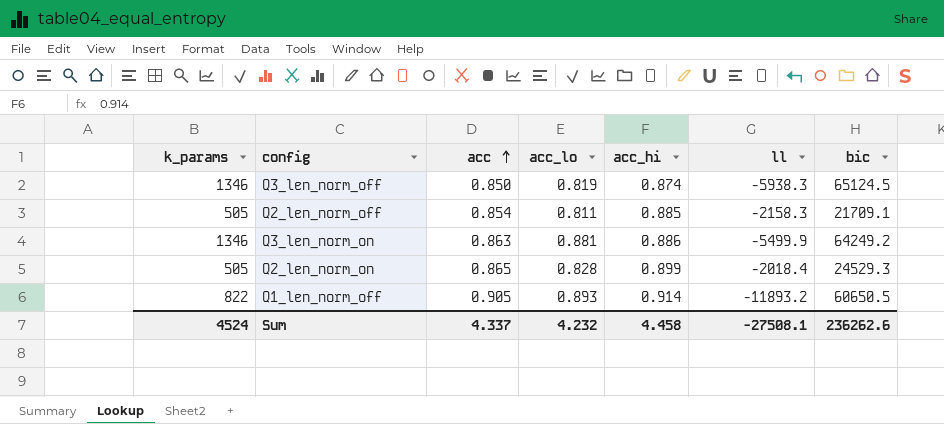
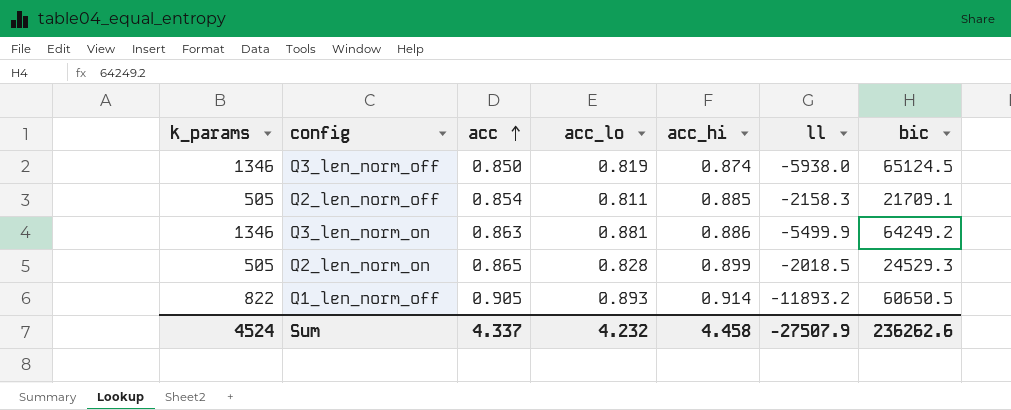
Q3_len_norm_off | ll: -5938.3 -> -5938.0
Q2_len_norm_on | ll: -2018.4 -> -2018.5
Sum | ll: -27508.1 -> -27507.9

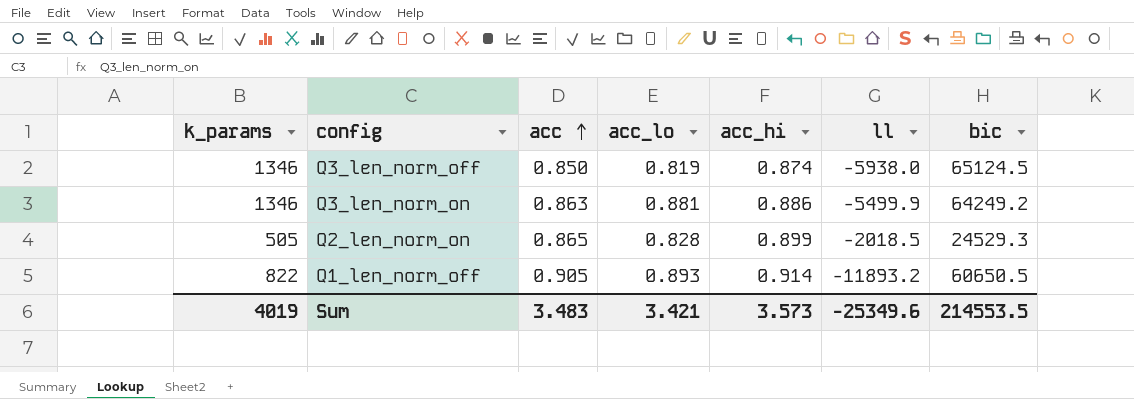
row Q2_len_norm_off: 505 | 0.854 | 0.811 | 0.885 | -2158.3 | 21709.1 -> none
Sum | k_params: 4524 -> 4019
Sum | acc: 4.337 -> 3.483
Sum | acc_lo: 4.232 -> 3.421
Sum | acc_hi: 4.458 -> 3.573
Sum | ll: -27507.9 -> -25349.6
Sum | bic: 236262.6 -> 214553.5

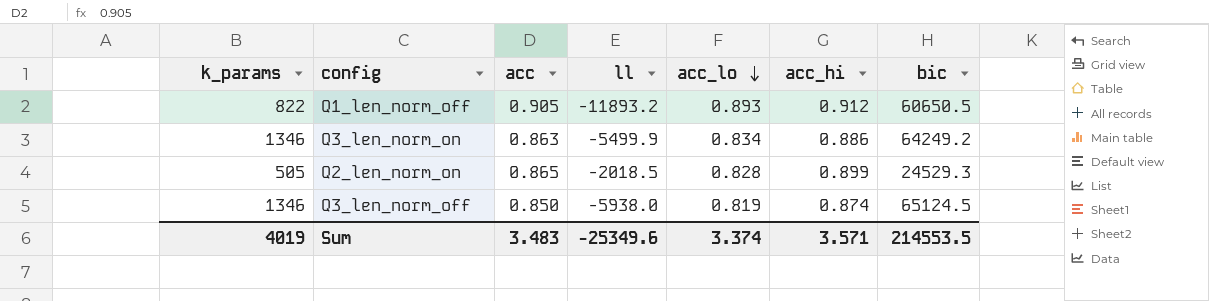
row order: acc ascending -> acc_lo descending
column ll | position: 6 -> 4
Q1_len_norm_off | acc_hi: 0.914 -> 0.912
Q3_len_norm_on | acc_lo: 0.881 -> 0.834
Sum | acc_lo: 3.421 -> 3.374
Sum | acc_hi: 3.573 -> 3.571

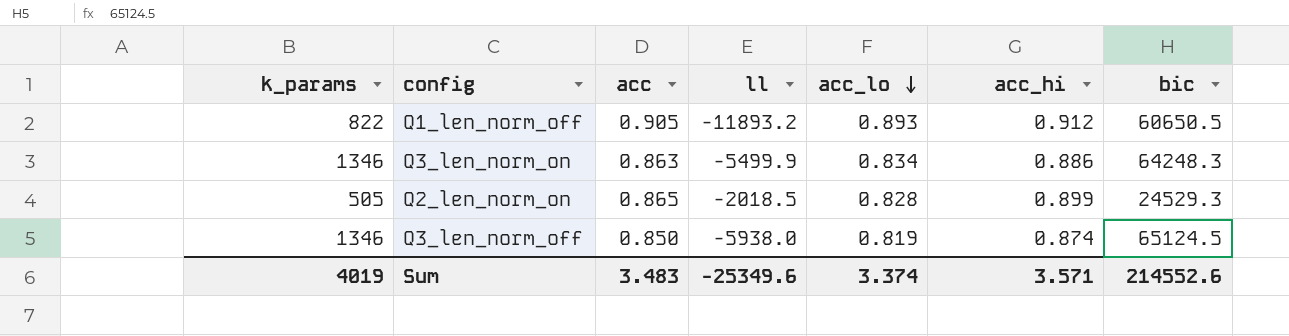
Q3_len_norm_on | bic: 64249.2 -> 64248.3
Sum | bic: 214553.5 -> 214552.6

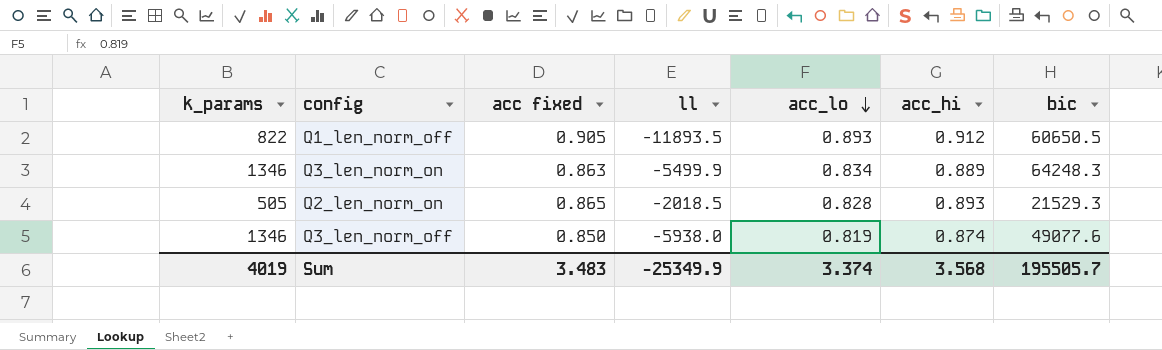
column name: acc -> acc fixed
Q1_len_norm_off | ll: -11893.2 -> -11893.5
Q3_len_norm_on | acc_hi: 0.886 -> 0.889
Q2_len_norm_on | acc_hi: 0.899 -> 0.893
Q2_len_norm_on | bic: 24529.3 -> 21529.3
Q3_len_norm_off | bic: 65124.5 -> 49077.6
Sum | ll: -25349.6 -> -25349.9
Sum | acc_hi: 3.571 -> 3.568
Sum | bic: 214552.6 -> 195505.7

